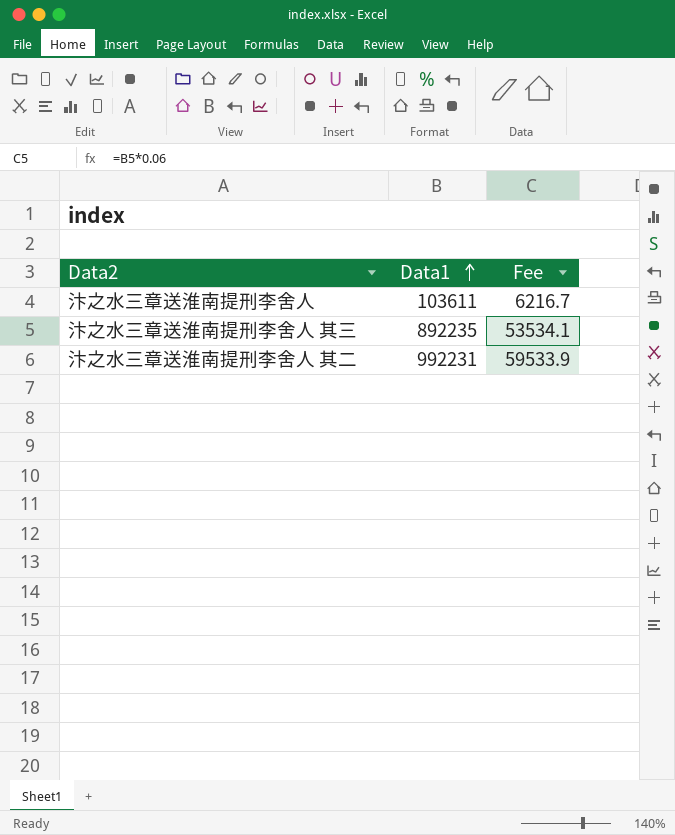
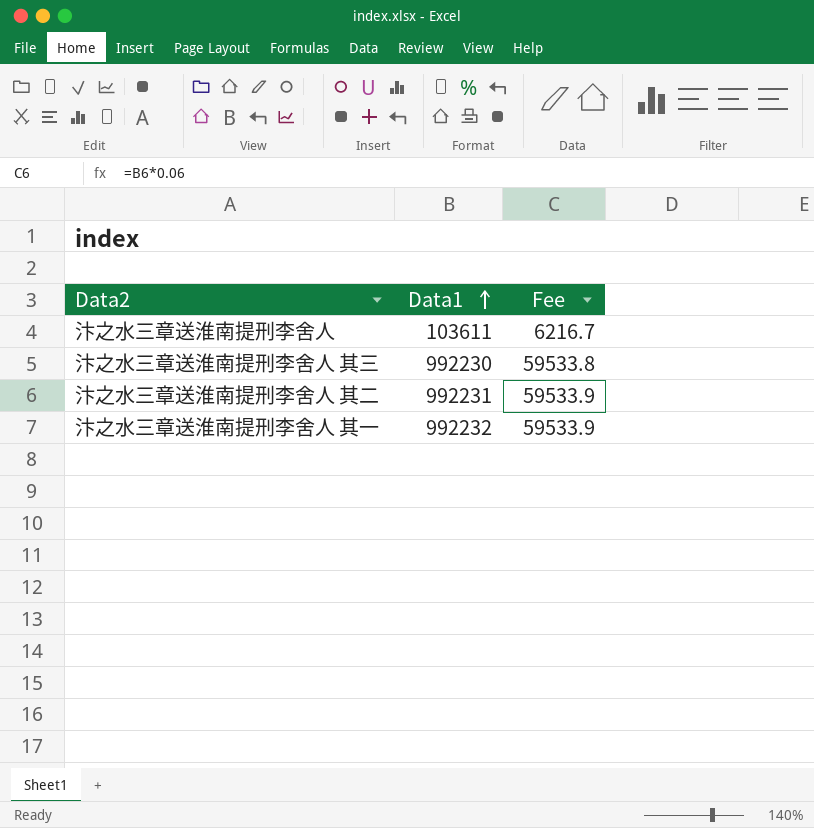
汴之水三章送淮南提刑李舍人 其三 | Data1: 892235 -> 992230
汴之水三章送淮南提刑李舍人 其三 | Fee: 53534.1 -> 59533.8
row 汴之水三章送淮南提刑李舍人 其一: none -> 992232 | 59533.9

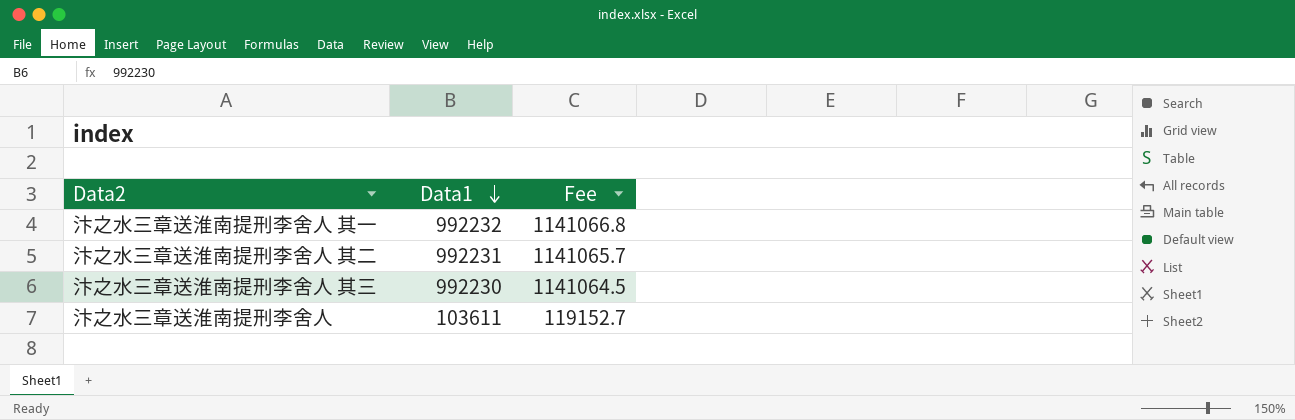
row order: Data1 ascending -> Data1 descending
column Fee | formula: [Data1] * 0.06 -> [Data1] * 1.15

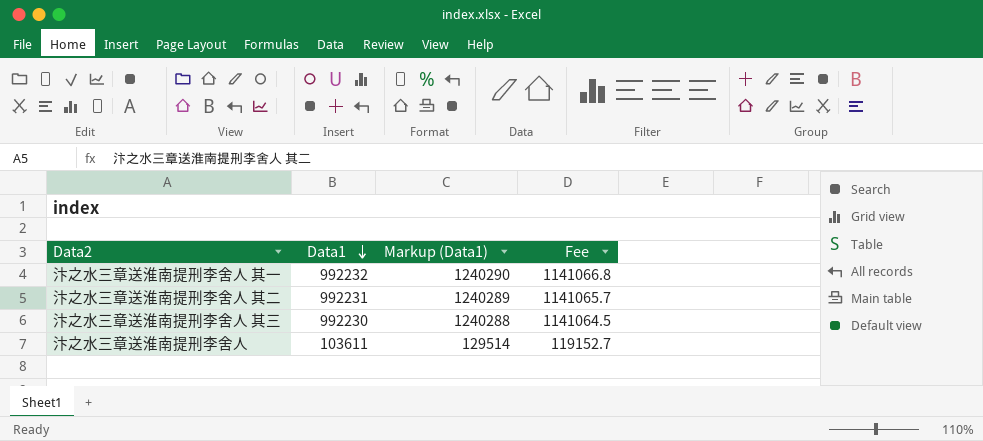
column Markup (Data1) | formula: none -> [Data1] * 1.25

